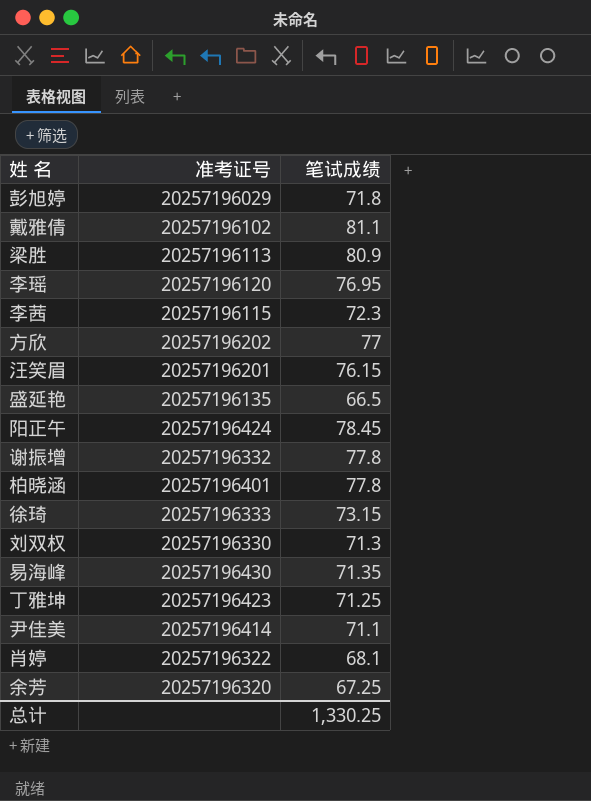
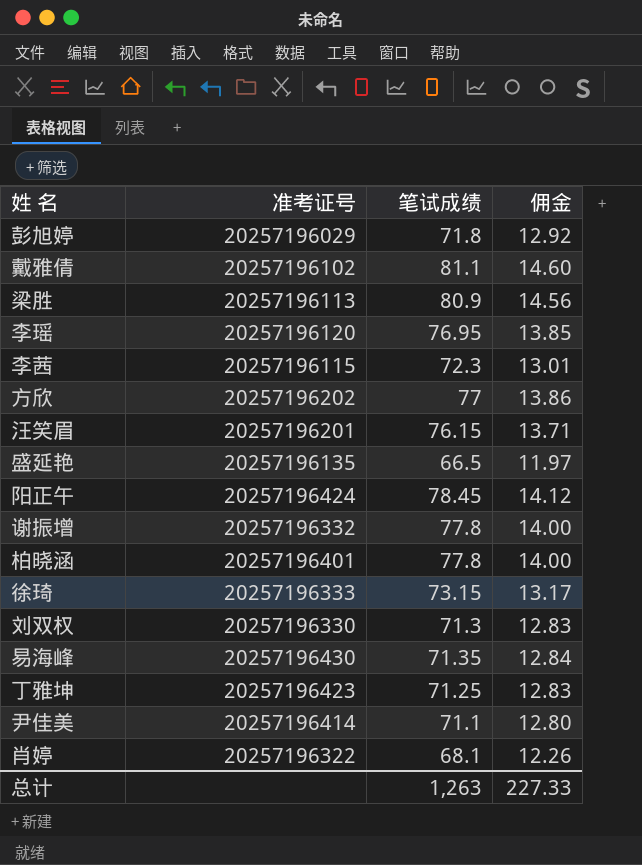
column 佣金 | formula: none -> [笔试成绩] * 0.18
row 余芳: 20257196320 | 67.25 -> none
总计 | 笔试成绩: 1,330.25 -> 1,263

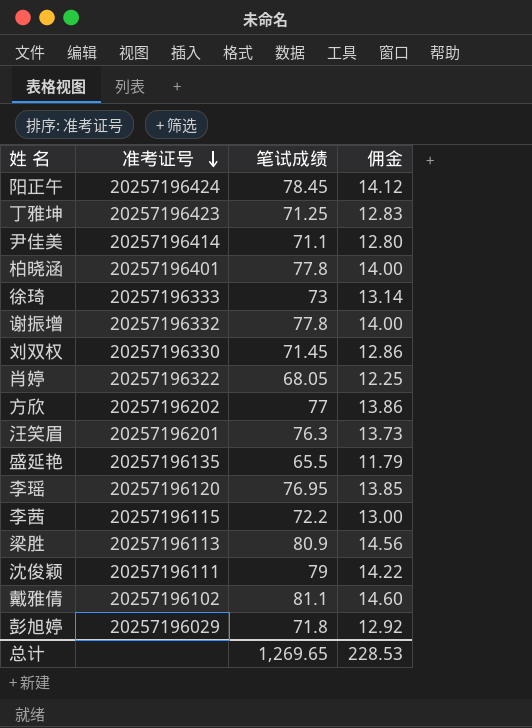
row order: none -> 准考证号 descending
row 易海峰: 20257196430 | 71.35 | 12.84 -> none
徐琦 | 笔试成绩: 73.15 -> 73
徐琦 | 佣金: 13.17 -> 13.14
刘双权 | 笔试成绩: 71.3 -> 71.45
刘双权 | 佣金: 12.83 -> 12.86
肖婷 | 笔试成绩: 68.1 -> 68.05
肖婷 | 佣金: 12.26 -> 12.25
汪笑眉 | 笔试成绩: 76.15 -> 76.3
汪笑眉 | 佣金: 13.71 -> 13.73
盛延艳 | 笔试成绩: 66.5 -> 65.5
盛延艳 | 佣金: 11.97 -> 11.79
李茜 | 笔试成绩: 72.3 -> 72.2
李茜 | 佣金: 13.01 -> 13.00
row 沈俊颖: none -> 20257196111 | 79 | 14.22
总计 | 笔试成绩: 1,263 -> 1,269.65
总计 | 佣金: 227.33 -> 228.53

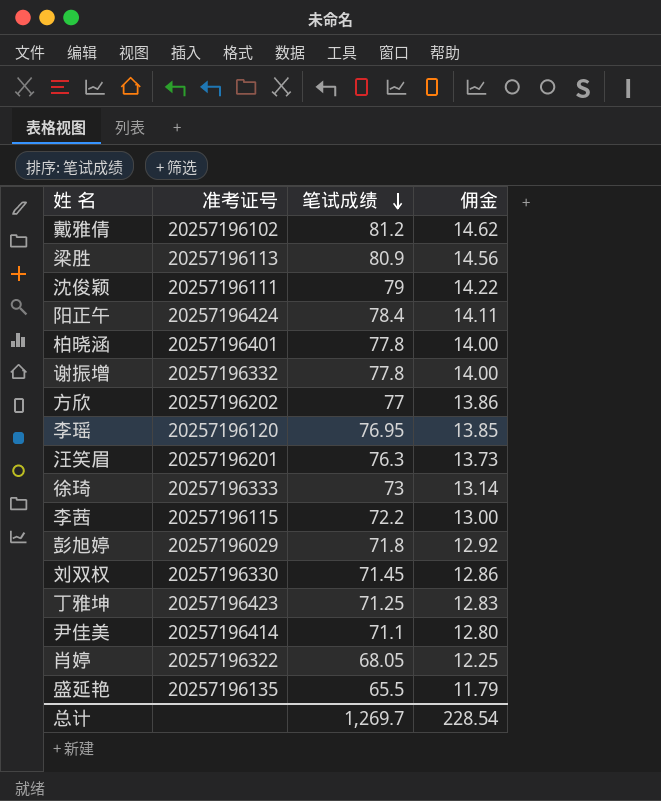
row order: 准考证号 descending -> 笔试成绩 descending
戴雅倩 | 笔试成绩: 81.1 -> 81.2
戴雅倩 | 佣金: 14.60 -> 14.62
阳正午 | 笔试成绩: 78.45 -> 78.4
阳正午 | 佣金: 14.12 -> 14.11
总计 | 笔试成绩: 1,269.65 -> 1,269.7
总计 | 佣金: 228.53 -> 228.54

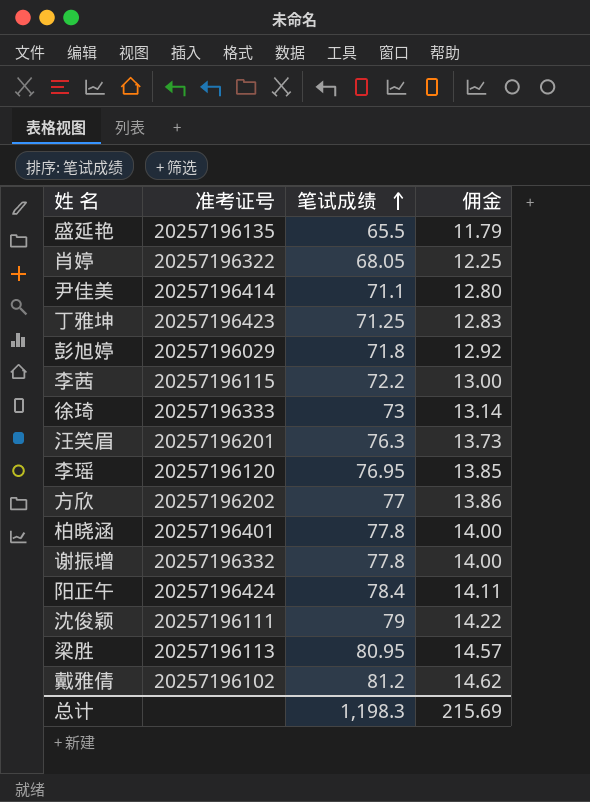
row order: 笔试成绩 descending -> 笔试成绩 ascending
row 刘双权: 20257196330 | 71.45 | 12.86 -> none
梁胜 | 笔试成绩: 80.9 -> 80.95
梁胜 | 佣金: 14.56 -> 14.57
总计 | 笔试成绩: 1,269.7 -> 1,198.3
总计 | 佣金: 228.54 -> 215.69

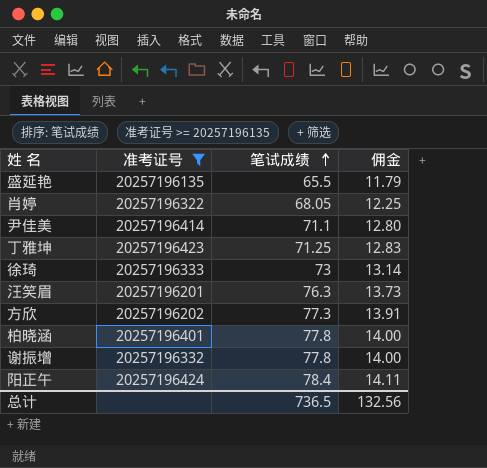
filter: none -> 准考证号 >= 20257196135
方欣 | 笔试成绩: 77 -> 77.3
方欣 | 佣金: 13.86 -> 13.91
总计 | 笔试成绩: 1,198.3 -> 736.5
总计 | 佣金: 215.69 -> 132.56

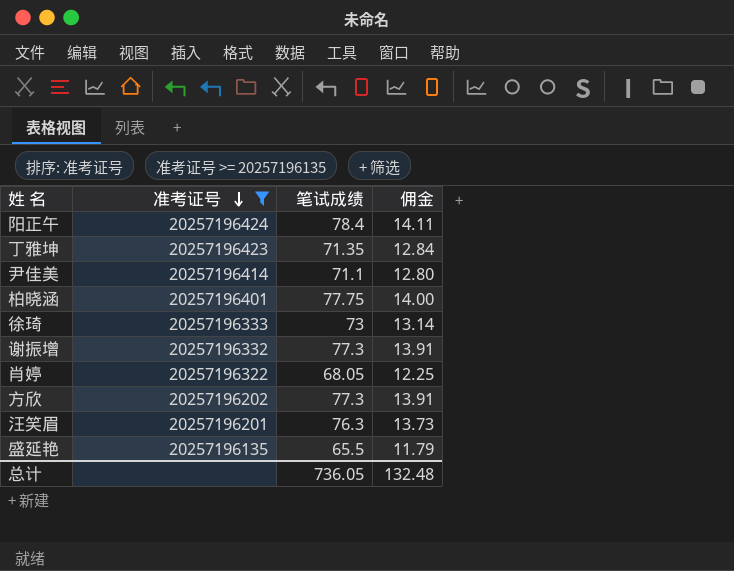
row order: 笔试成绩 ascending -> 准考证号 descending
丁雅坤 | 笔试成绩: 71.25 -> 71.35
丁雅坤 | 佣金: 12.83 -> 12.84
柏晓涵 | 笔试成绩: 77.8 -> 77.75
谢振增 | 笔试成绩: 77.8 -> 77.3
谢振增 | 佣金: 14.00 -> 13.91
总计 | 笔试成绩: 736.5 -> 736.05
总计 | 佣金: 132.56 -> 132.48

